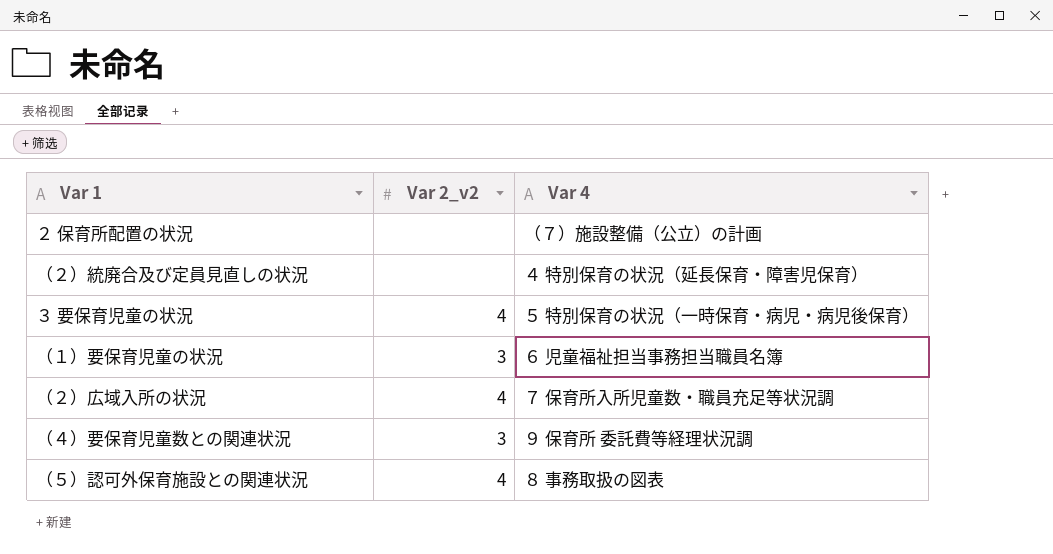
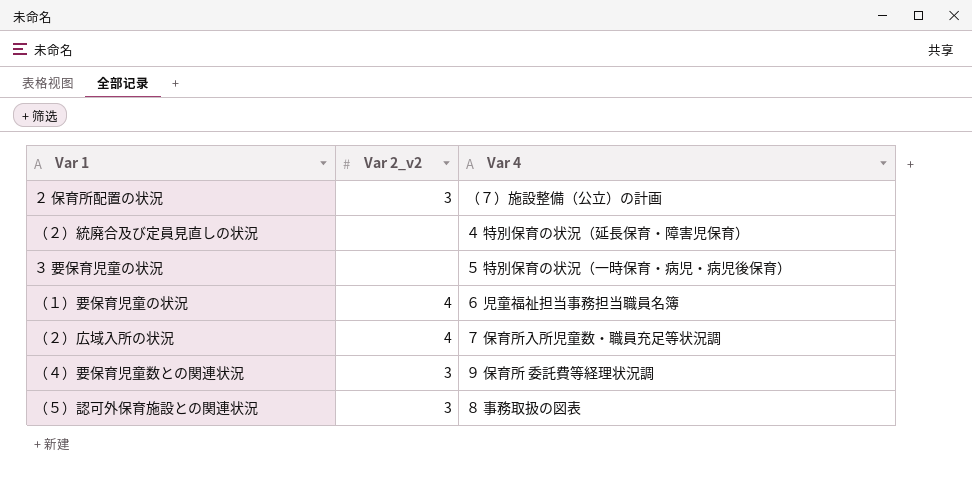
２ 保育所配置の状況 | Var 2_v2: none -> 3
３ 要保育児童の状況 | Var 2_v2: 4 -> none
（１）要保育児童の状況 | Var 2_v2: 3 -> 4
（５）認可外保育施設との関連状況 | Var 2_v2: 4 -> 3

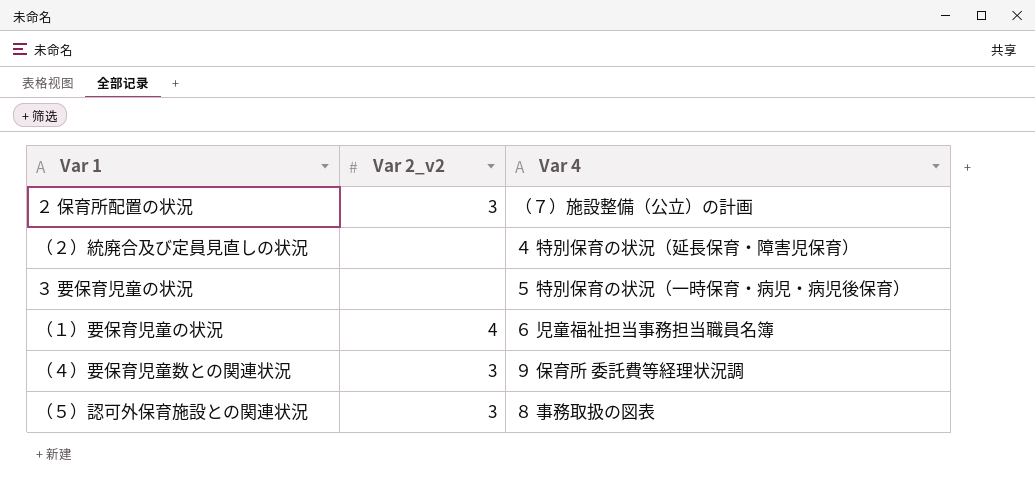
row （２）広域入所の状況: 4 | ７ 保育所入所児童数・職員充足等状況調 -> none

